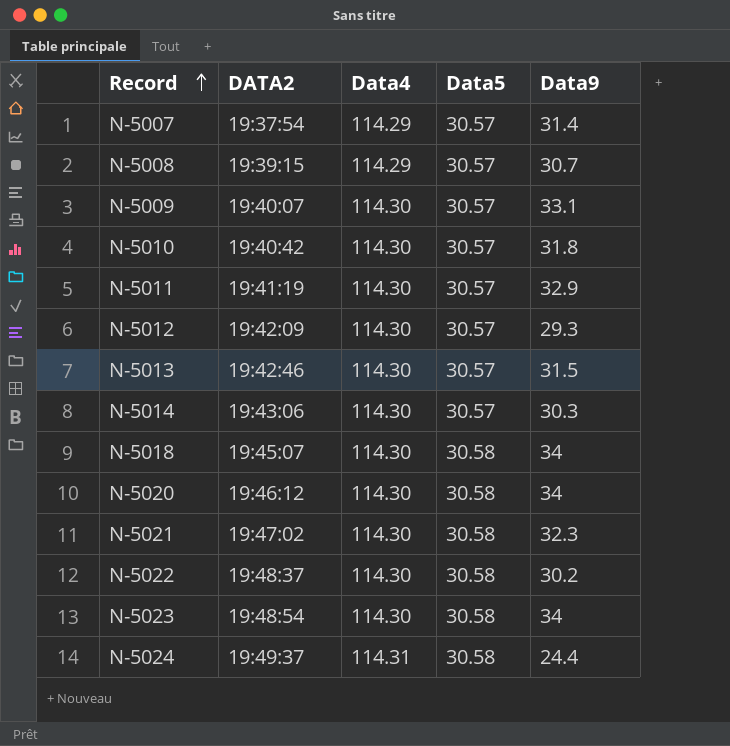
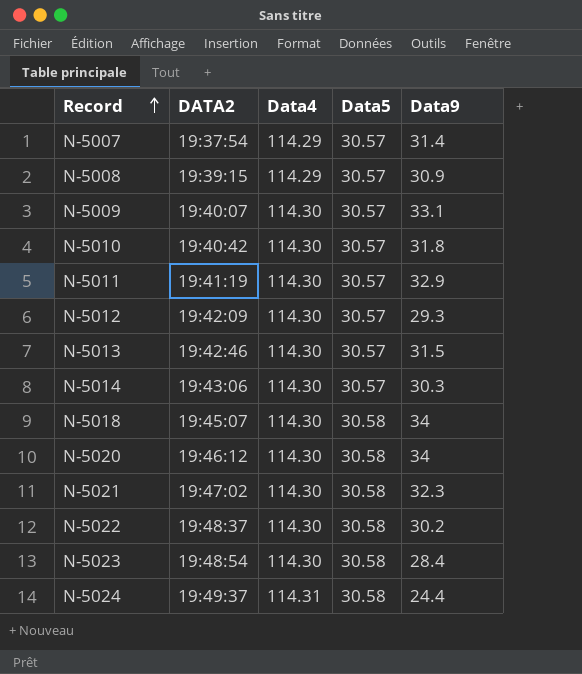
N-5008 | Data9: 30.7 -> 30.9
N-5023 | Data9: 34 -> 28.4

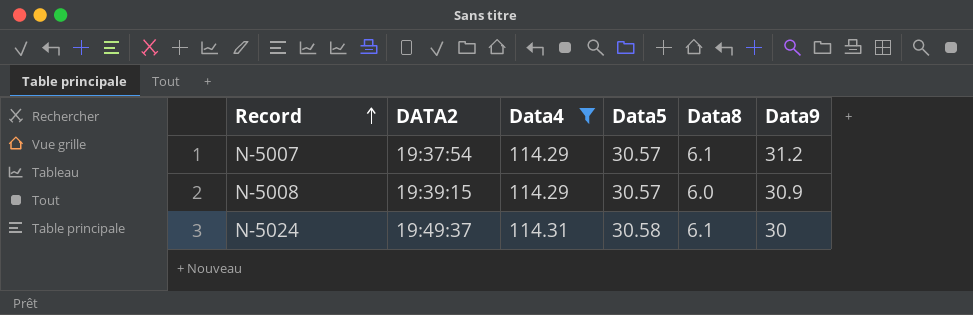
filter: none -> Data4 != 114.30
column Data8 | position: none -> 5
N-5007 | Data9: 31.4 -> 31.2
N-5024 | Data9: 24.4 -> 30

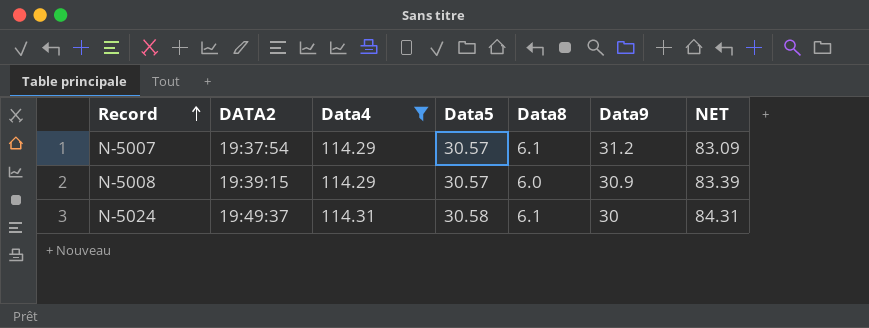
column NET | formula: none -> [Data4] - [Data9]

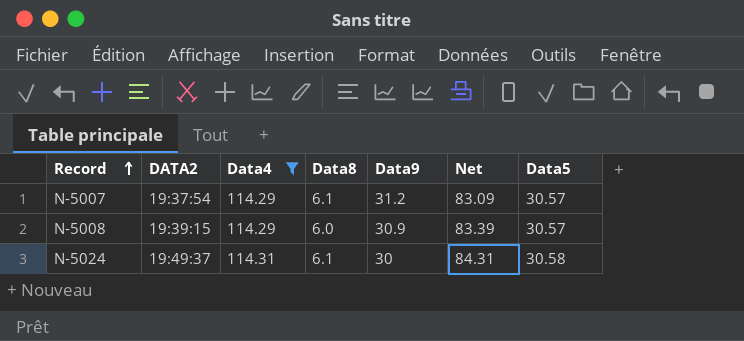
column name: NET -> Net
column Data5 | position: 4 -> 7

